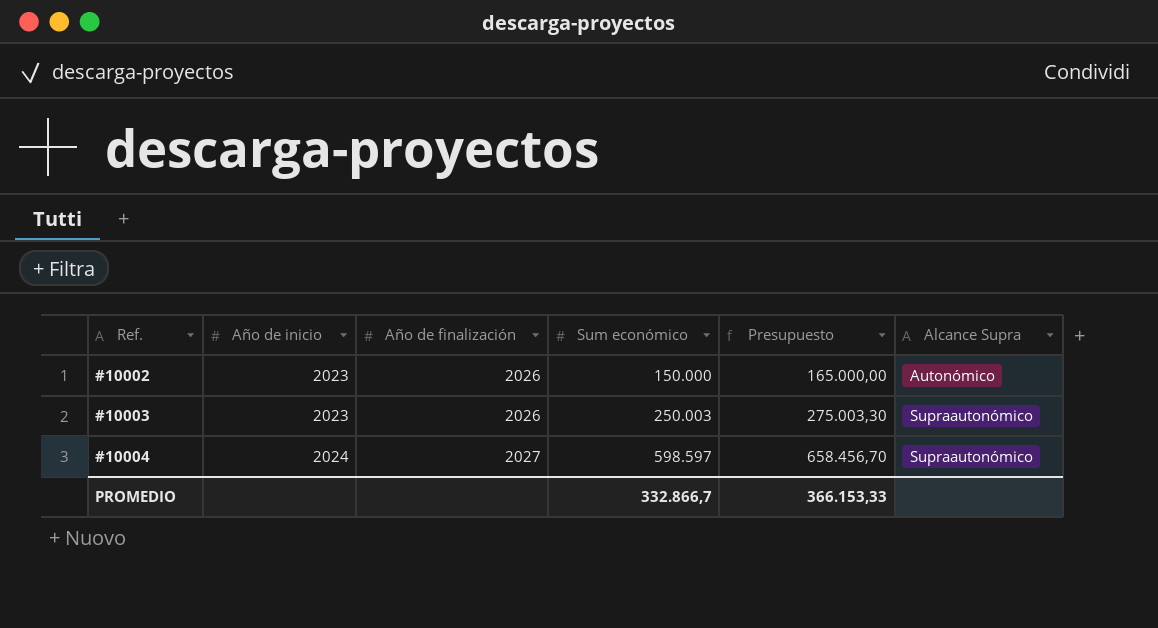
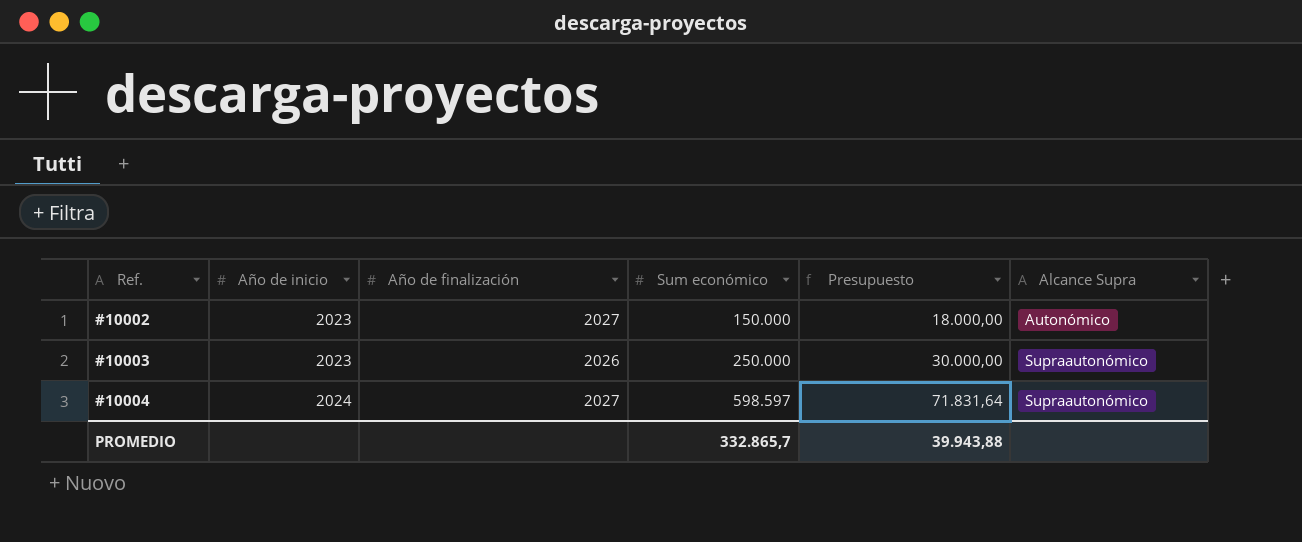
column Presupuesto | formula: [Sum económico] * 1,1 -> [Sum económico] * 0,12
#10002 | Año de finalización: 2026 -> 2027
#10003 | Sum económico: 250.003 -> 250.000
PROMEDIO | Sum económico: 332.866,7 -> 332.865,7
PROMEDIO | Presupuesto: 366.153,33 -> 39.943,88

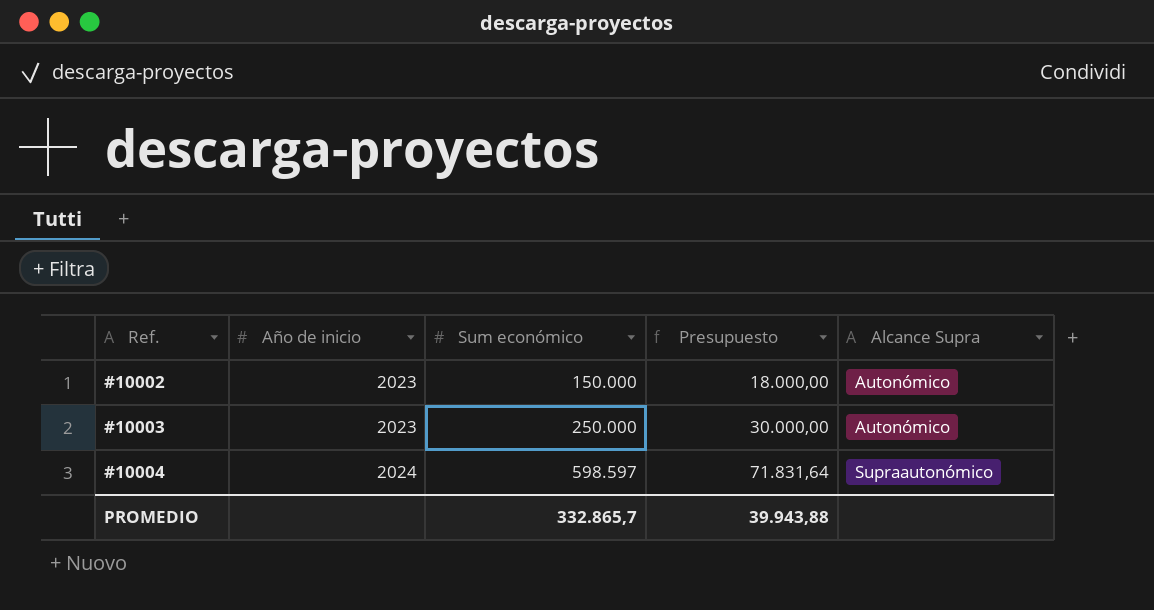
column Año de finalización | position: 3 -> none
#10003 | Alcance Supra: Supraautonómico -> Autonómico

